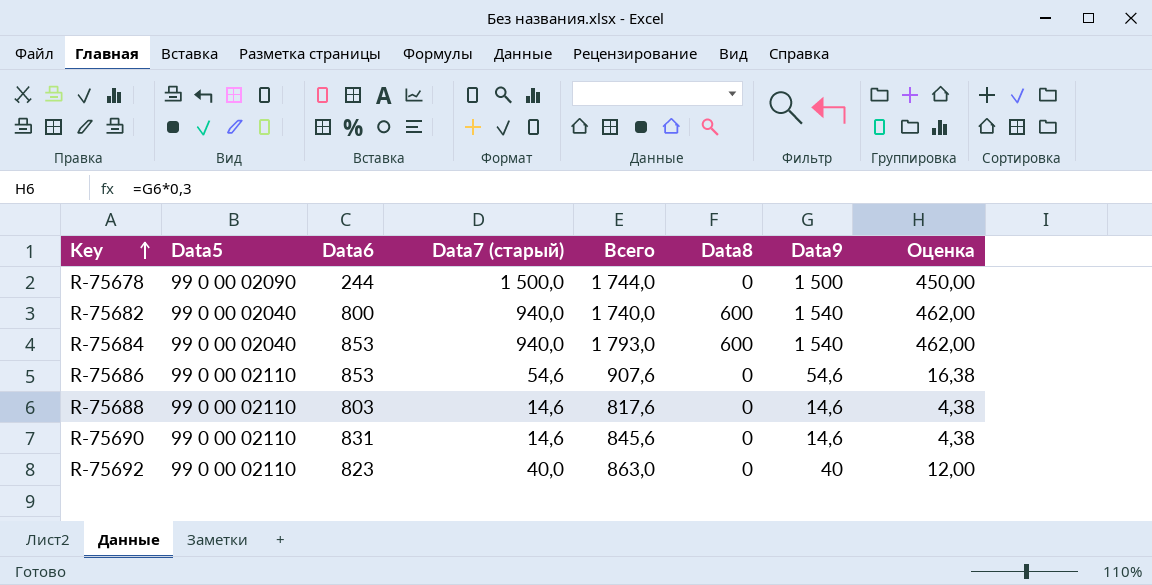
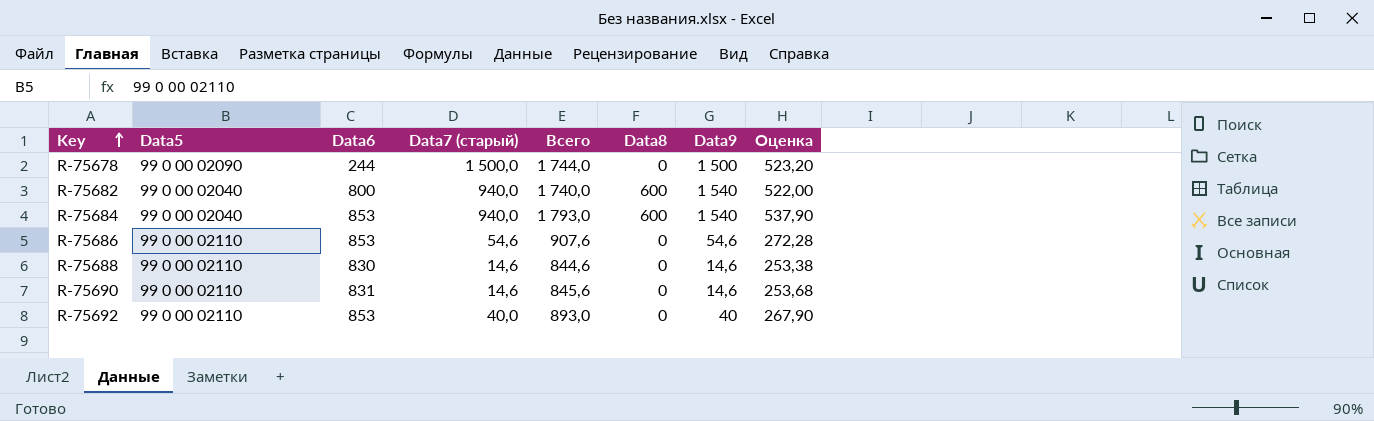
column Оценка | formula: [Data9] * 0,3 -> [Всего] * 0,3
R-75688 | Data6: 803 -> 830
R-75688 | Всего: 817,6 -> 844,6
R-75692 | Data6: 823 -> 853
R-75692 | Всего: 863,0 -> 893,0

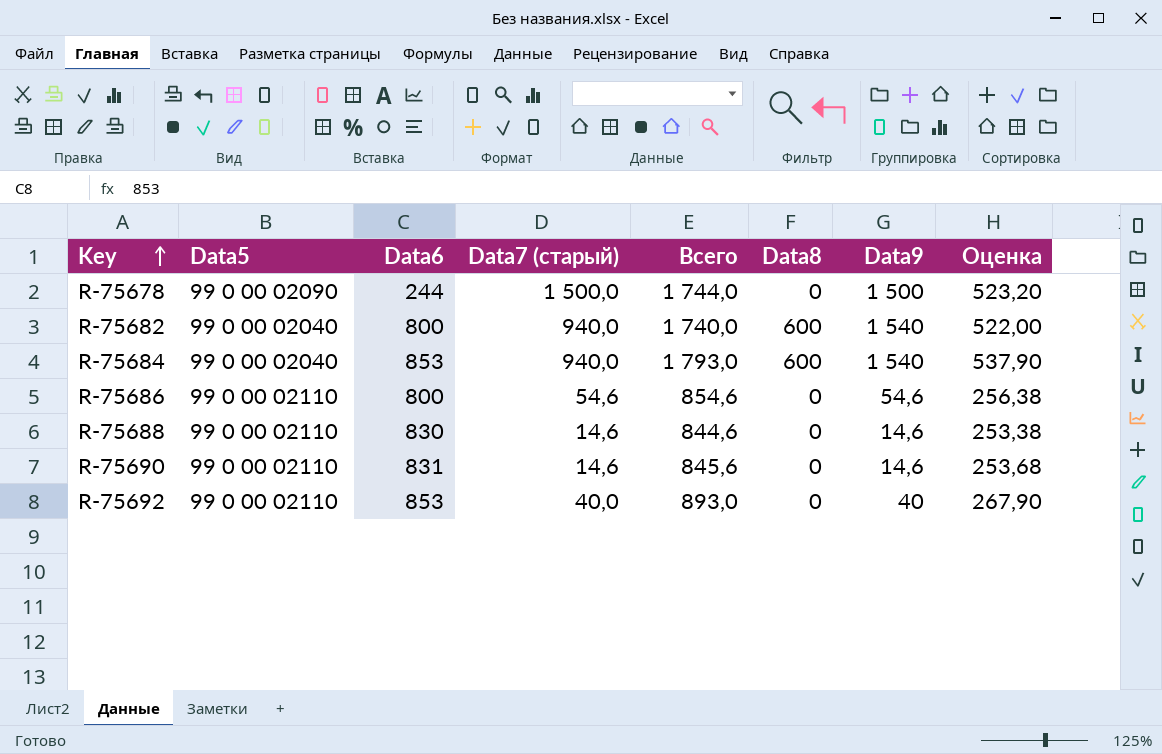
R-75686 | Data6: 853 -> 800
R-75686 | Всего: 907,6 -> 854,6
R-75686 | Оценка: 272,28 -> 256,38

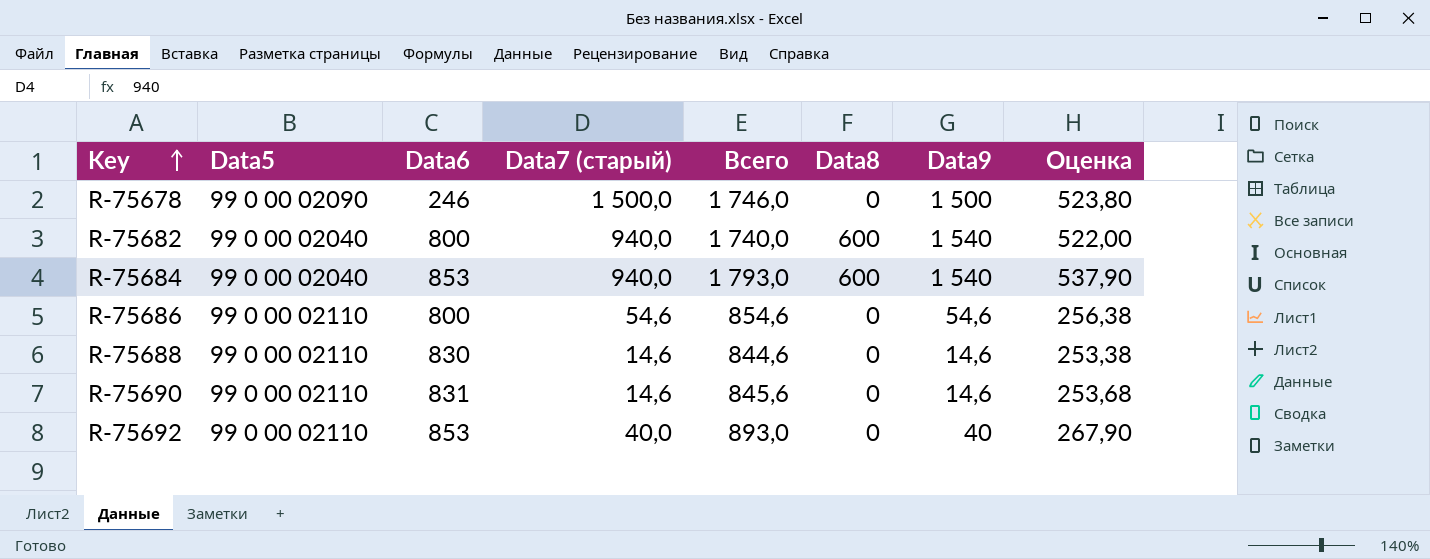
R-75678 | Data6: 244 -> 246
R-75678 | Всего: 1 744,0 -> 1 746,0
R-75678 | Оценка: 523,20 -> 523,80

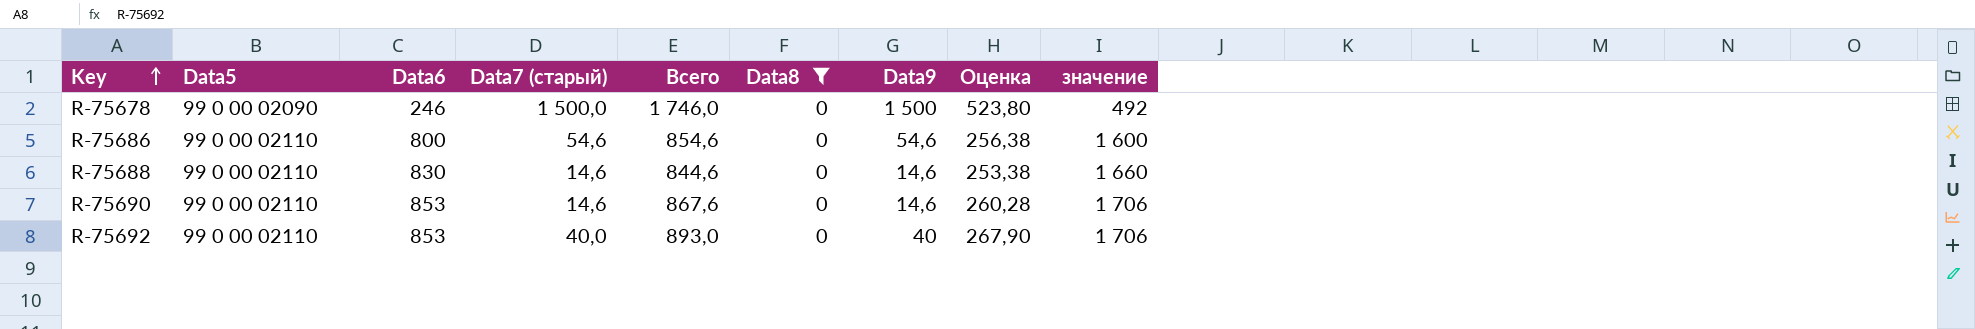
filter: none -> Data8 = 0
column значение | formula: none -> [Data6] * 2
R-75690 | Data6: 831 -> 853
R-75690 | Всего: 845,6 -> 867,6
R-75690 | Оценка: 253,68 -> 260,28

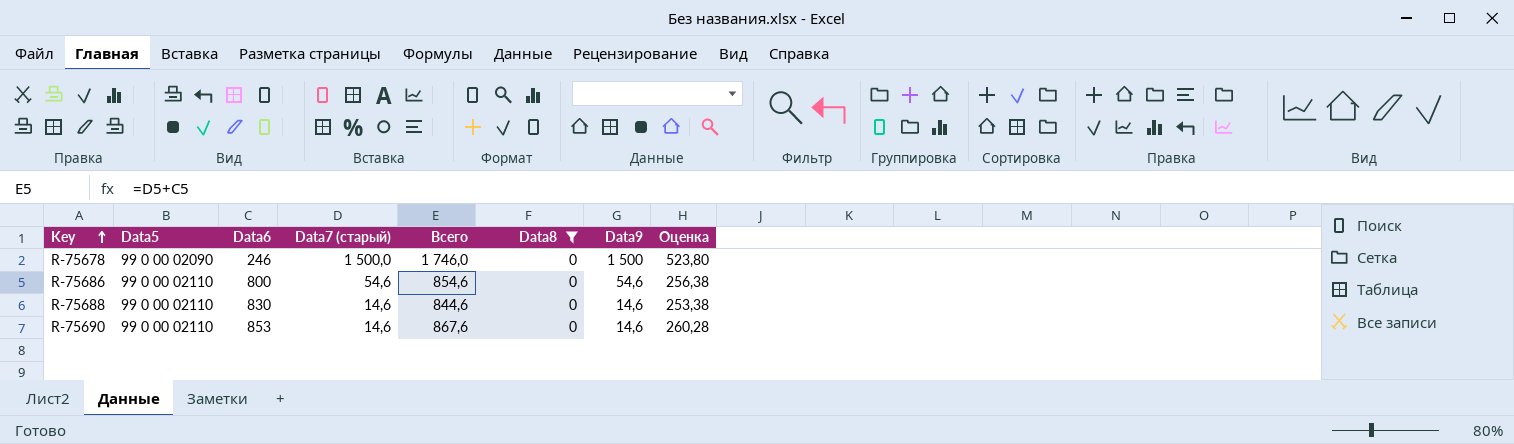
column значение | formula: [Data6] * 2 -> none
row R-75692: 99 0 00 02110 | 853 | 40,0 | 893,0 | 0 | 40 | 267,90 | 1 706 -> none

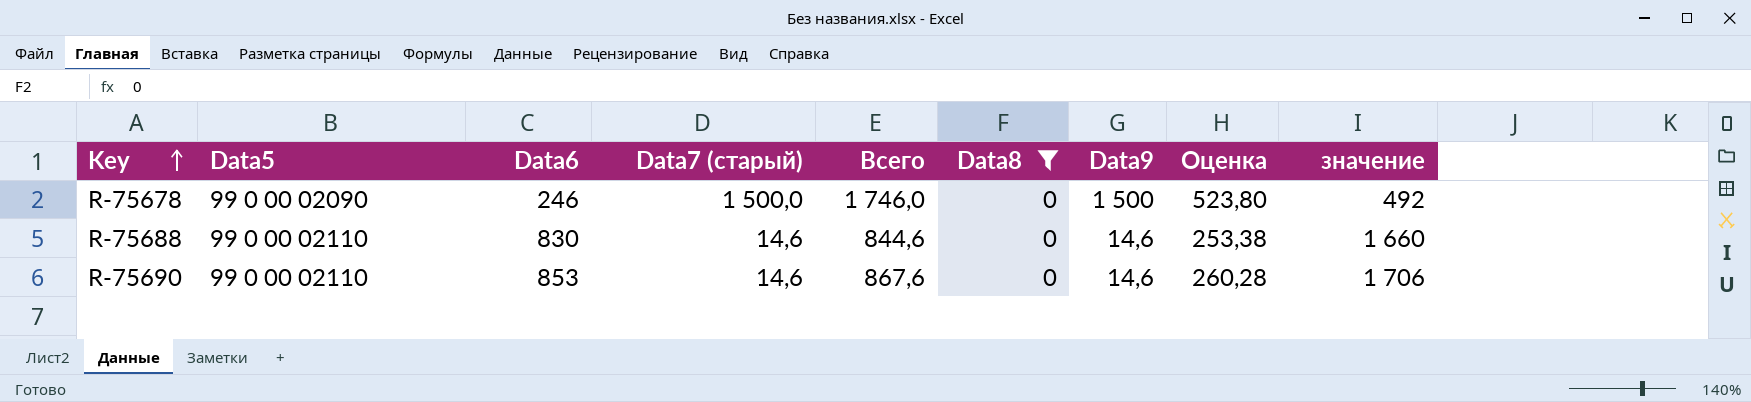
column значение | formula: none -> [Data6] * 2
row R-75686: 99 0 00 02110 | 800 | 54,6 | 854,6 | 0 | 54,6 | 256,38 -> none

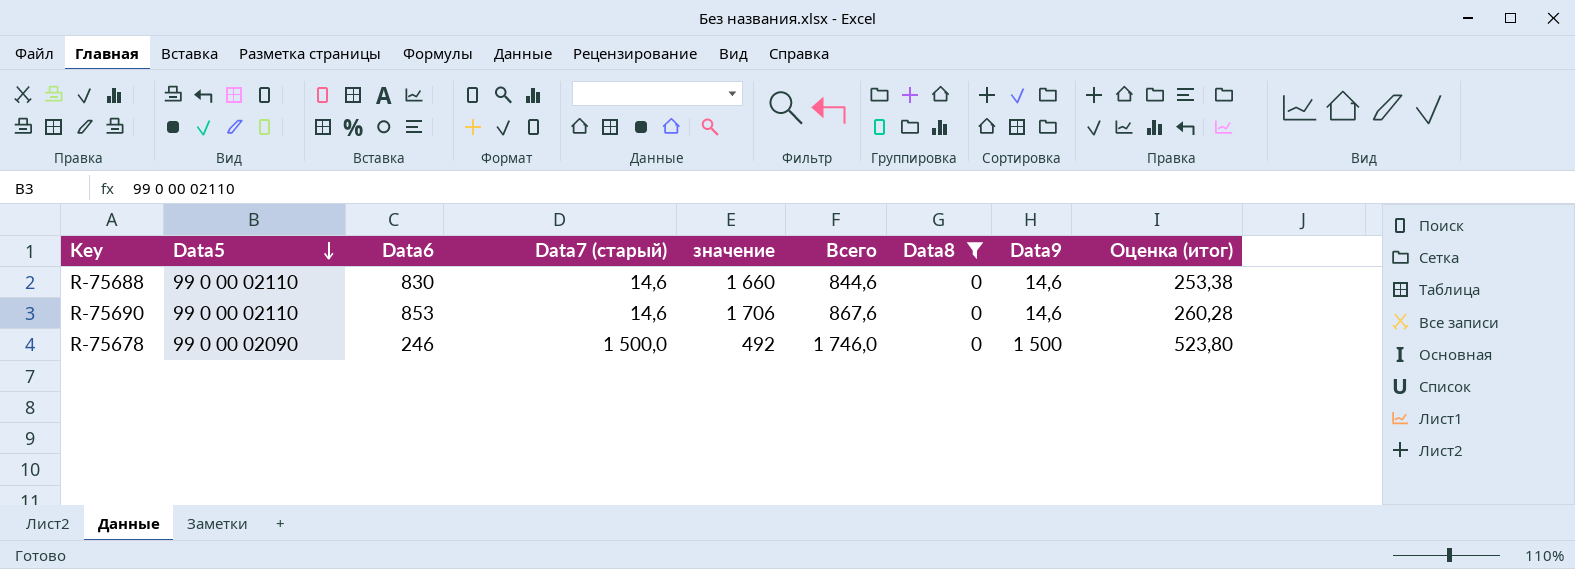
row order: Key ascending -> Data5 descending
column значение | position: 9 -> 5
column name: Оценка -> Оценка (итог)

